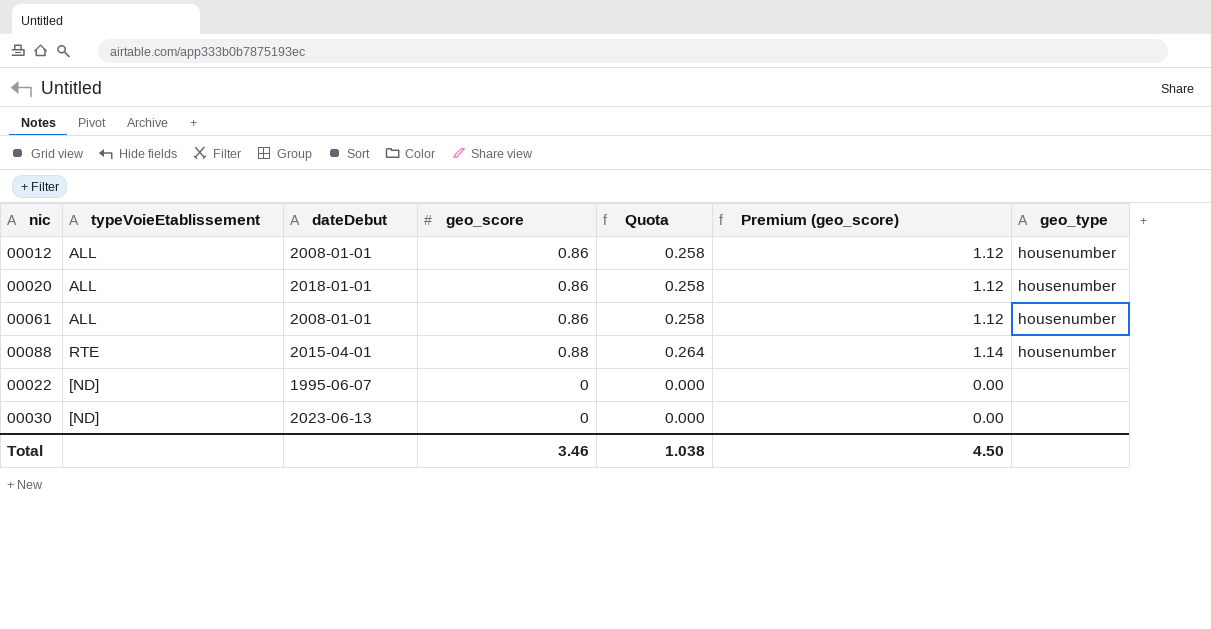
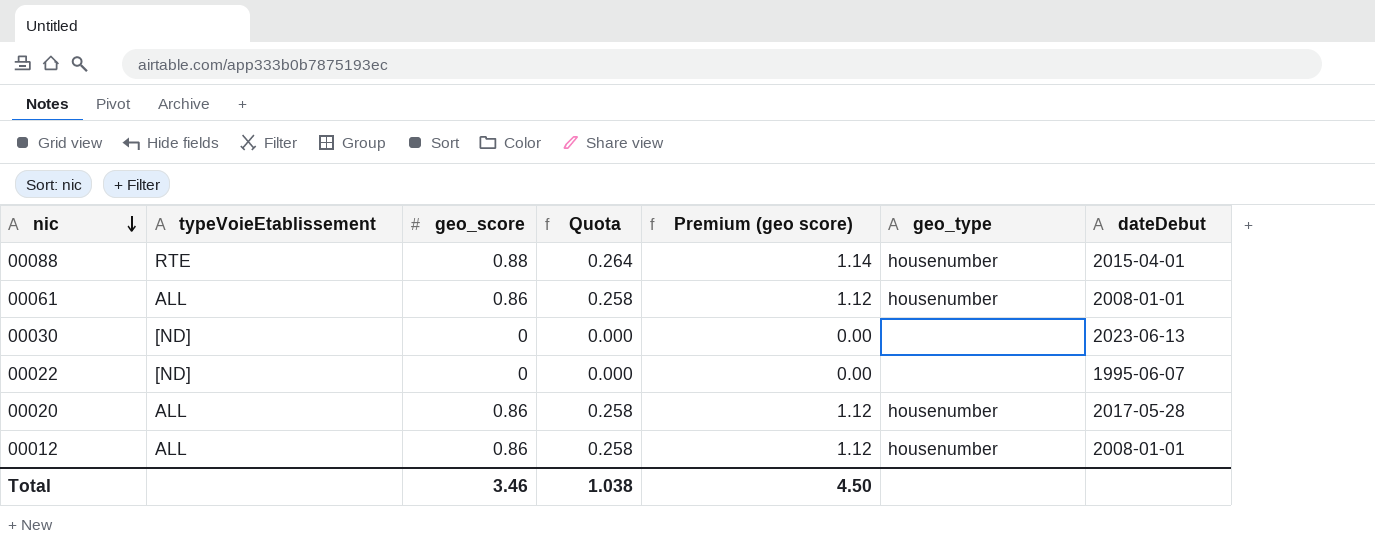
row order: none -> nic descending
column name: Premium (geo_score) -> Premium (geo score)
column dateDebut | position: 3 -> 7
00020 | dateDebut: 2018-01-01 -> 2017-05-28

